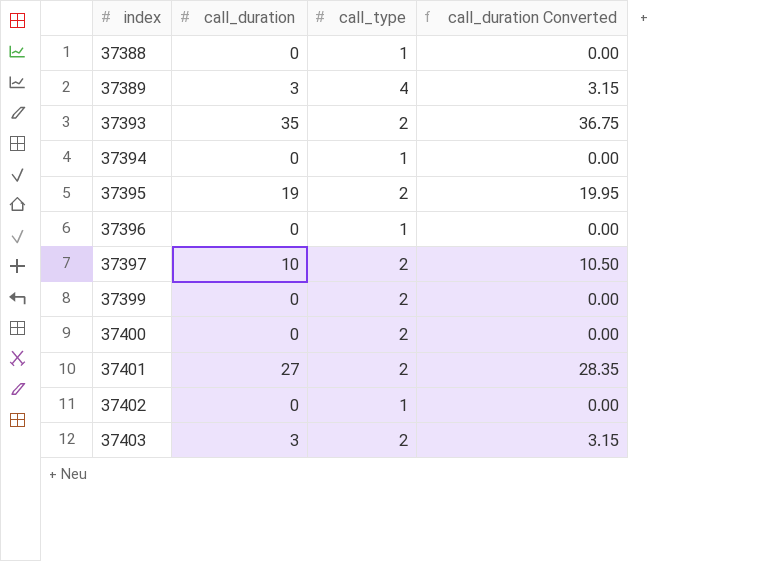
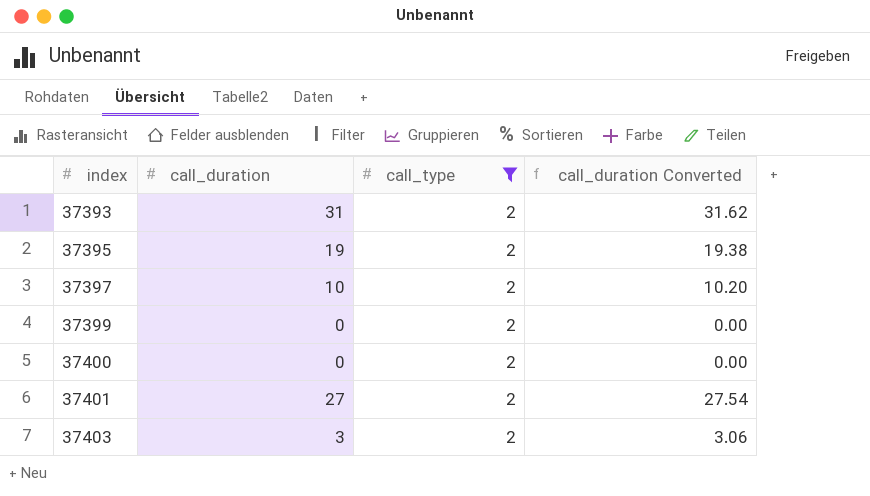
filter: none -> call_type = 2
column call_duration Converted | formula: [call_duration] * 1.05 -> [call_duration] * 1.02
37393 | call_duration: 35 -> 31

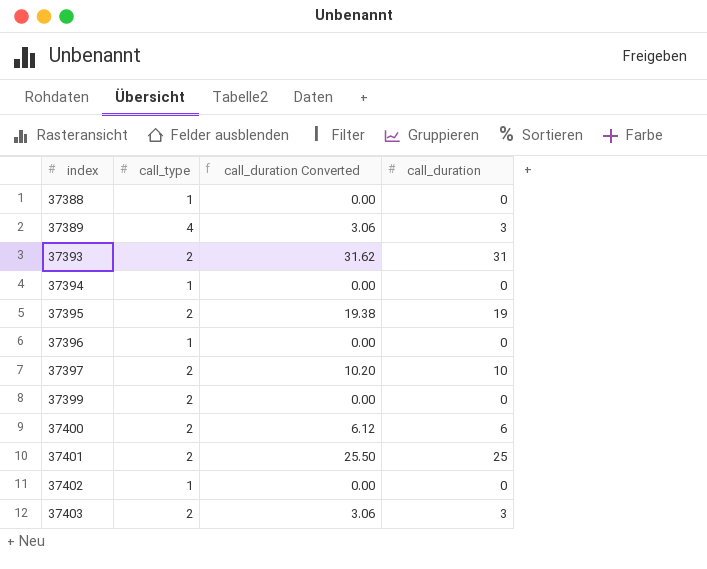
filter: call_type = 2 -> none
column call_duration | position: 2 -> 4
37400 | call_duration Converted: 0.00 -> 6.12
37400 | call_duration: 0 -> 6
37401 | call_duration Converted: 27.54 -> 25.50
37401 | call_duration: 27 -> 25

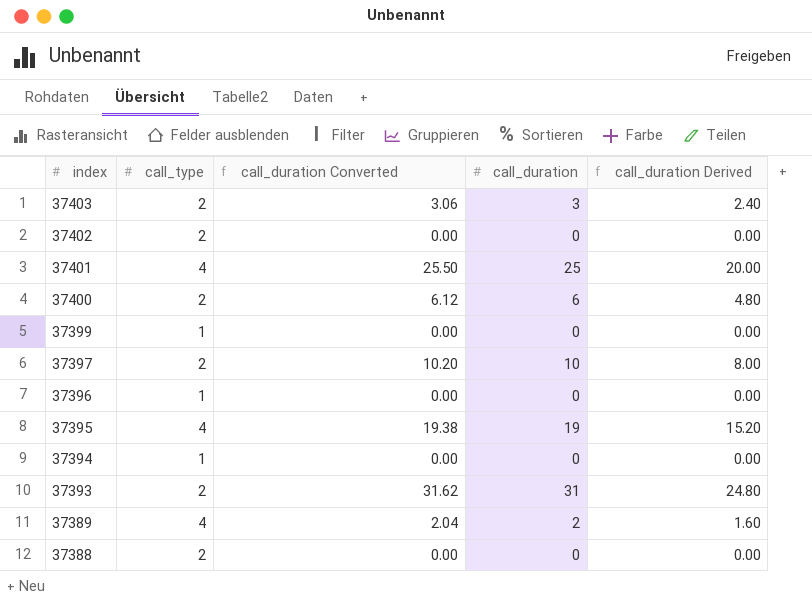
row order: index ascending -> index descending
column call_duration Derived | formula: none -> [call_duration] * 0.8
37402 | call_type: 1 -> 2
37401 | call_type: 2 -> 4
37399 | call_type: 2 -> 1
37395 | call_type: 2 -> 4
37389 | call_duration Converted: 3.06 -> 2.04
37389 | call_duration: 3 -> 2
37388 | call_type: 1 -> 2

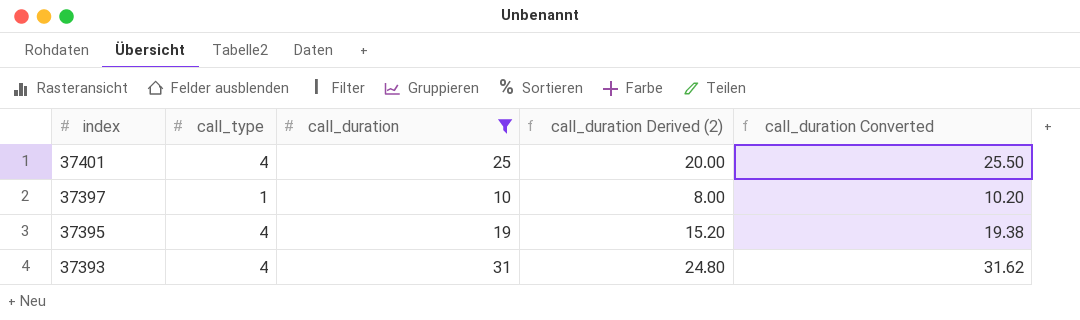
filter: none -> call_duration >= 10
column name: call_duration Derived -> call_duration Derived (2)
column call_duration Converted | position: 3 -> 5
37397 | call_type: 2 -> 1
37393 | call_type: 2 -> 4

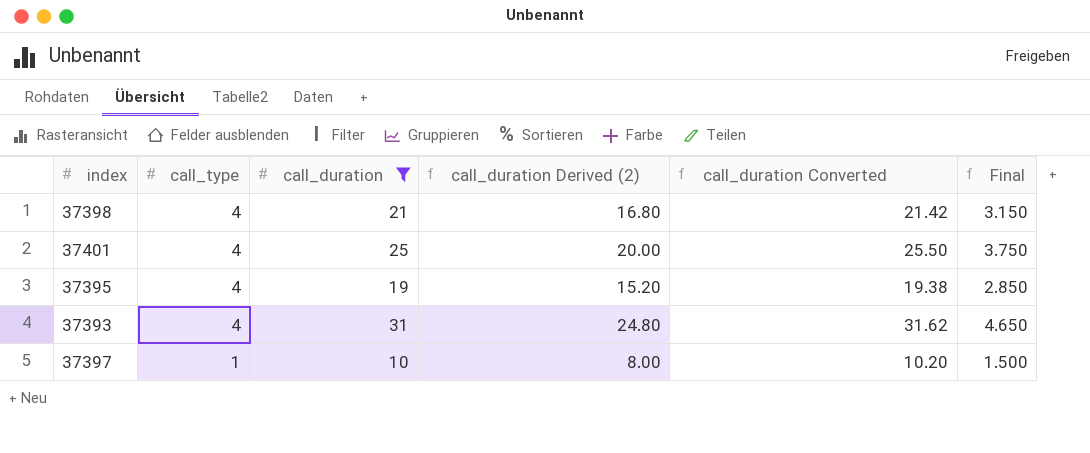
row order: index descending -> call_type descending
column Final | formula: none -> [call_duration] * 0.15
row 37398: none -> 4 | 21 | 16.80 | 21.42 | 3.150

